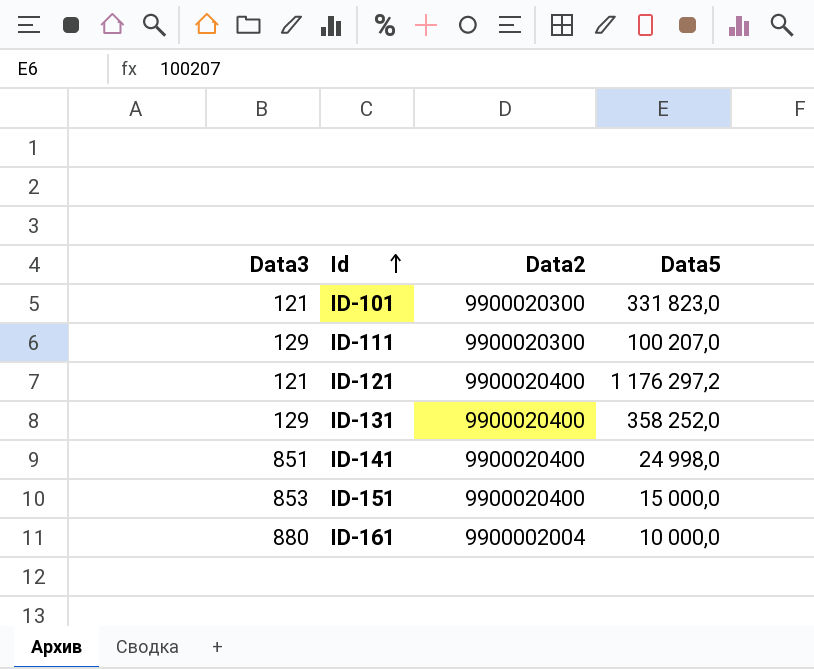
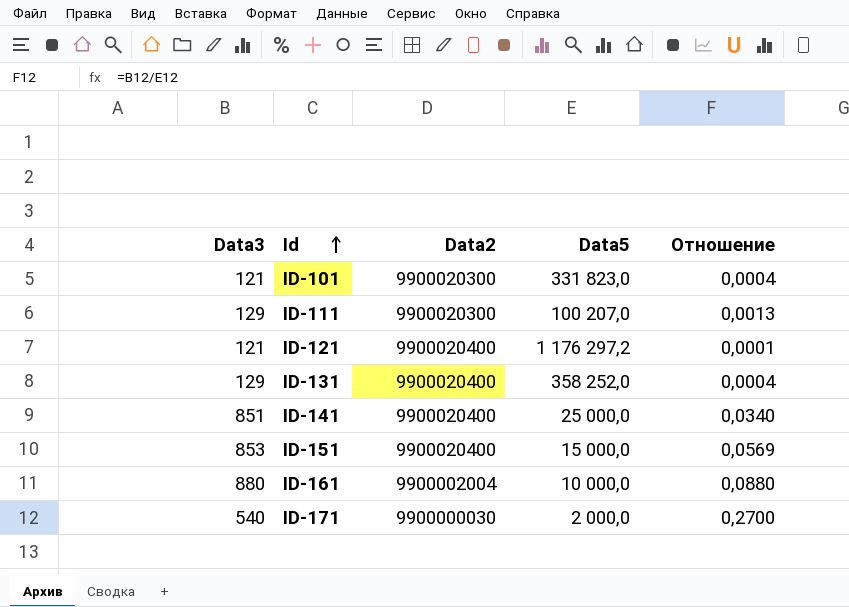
column Отношение | formula: none -> [Data3] / [Data5]
ID-141 | Data5: 24 998,0 -> 25 000,0
row ID-171: none -> 540 | 9900000030 | 2 000,0 | 0,2700

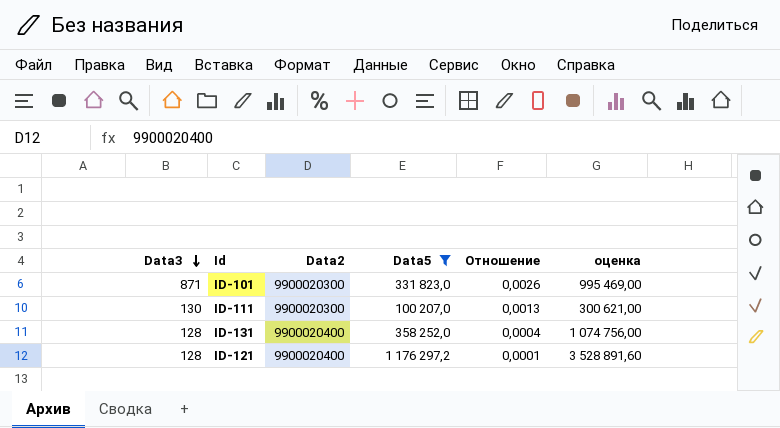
filter: none -> Data5 >= 100 207,0
row order: Id ascending -> Data3 descending
column оценка | formula: none -> [Data5] * 3
ID-101 | Data3: 121 -> 871
ID-101 | Отношение: 0,0004 -> 0,0026
ID-111 | Data3: 129 -> 130
ID-131 | Data3: 129 -> 128
ID-121 | Data3: 121 -> 128

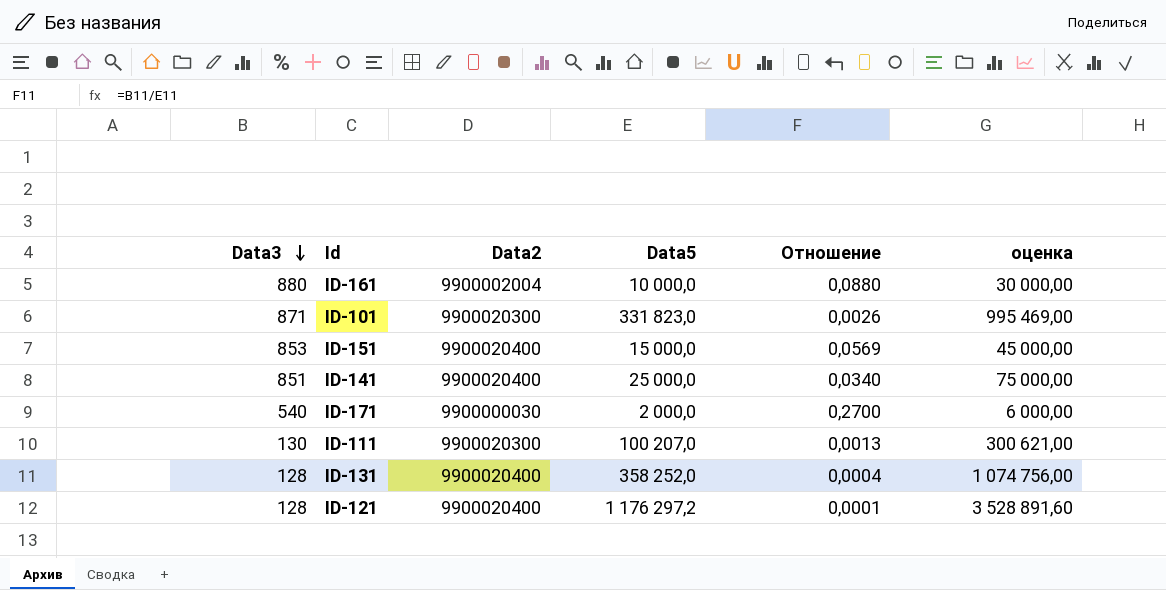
filter: Data5 >= 100 207,0 -> none

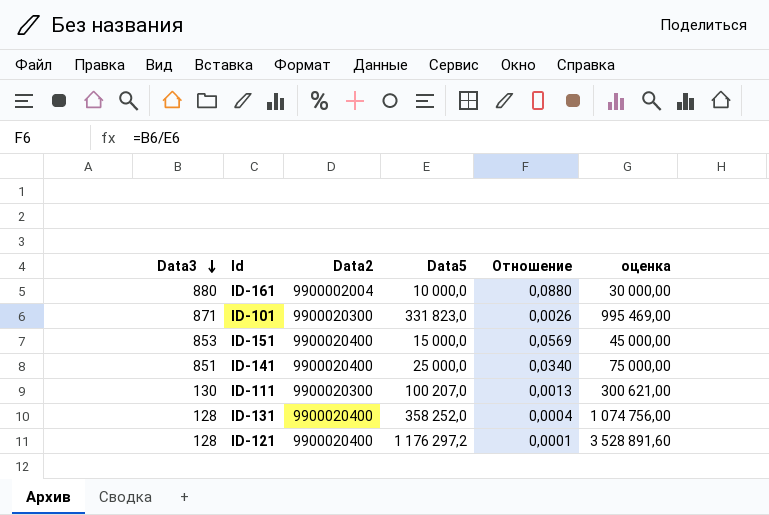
row ID-171: 540 | 9900000030 | 2 000,0 | 0,2700 | 6 000,00 -> none

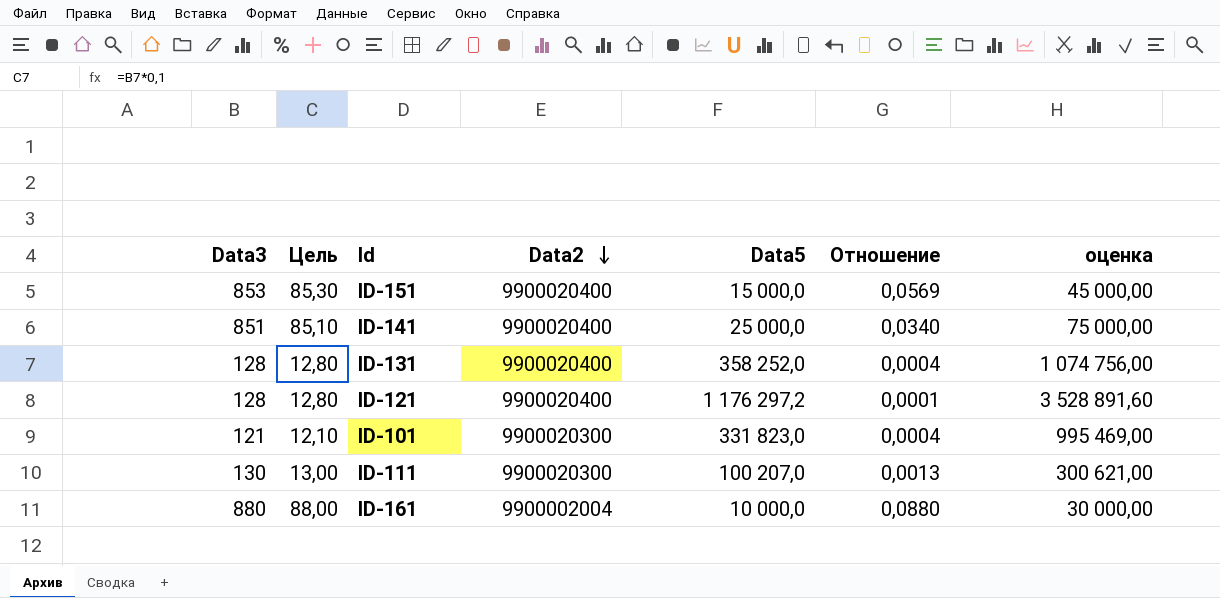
row order: Data3 descending -> Data2 descending
column Цель | formula: none -> [Data3] * 0,1
ID-101 | Data3: 871 -> 121
ID-101 | Отношение: 0,0026 -> 0,0004

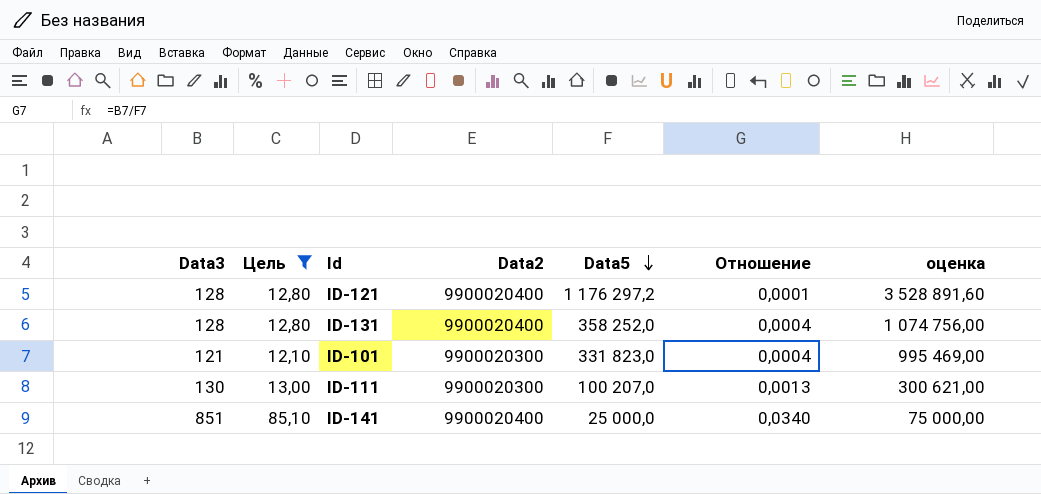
filter: none -> Цель <= 85,10
row order: Data2 descending -> Data5 descending

